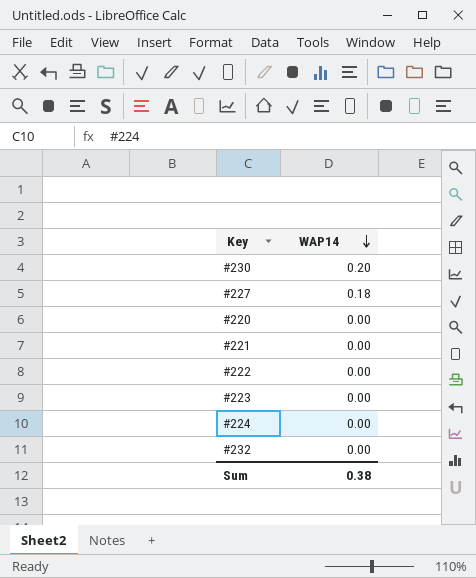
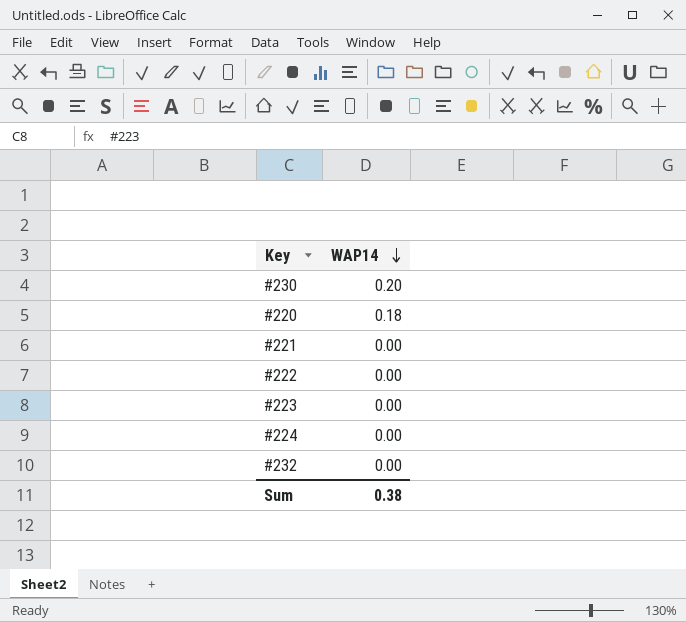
row #227: 0.18 -> none
#220 | WAP14: 0.00 -> 0.18

